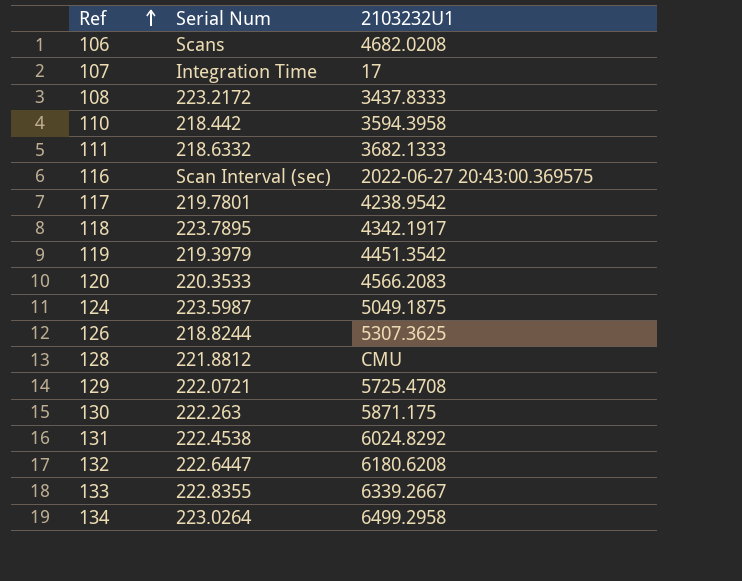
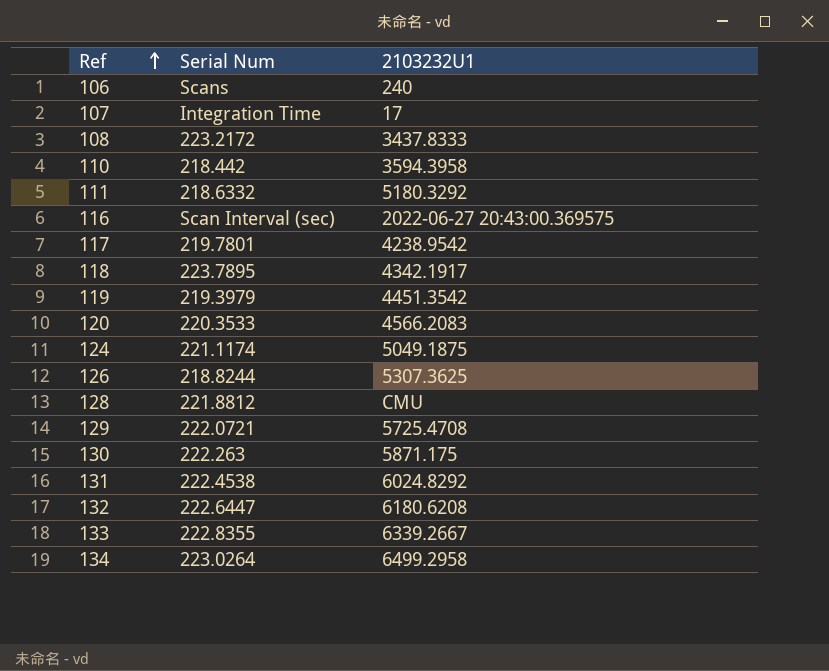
106 | 2103232U1: 4682.0208 -> 240
111 | 2103232U1: 3682.1333 -> 5180.3292
124 | Serial Num: 223.5987 -> 221.1174

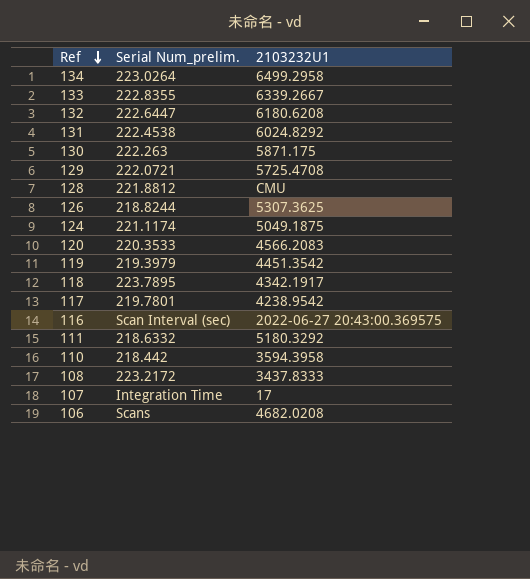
row order: Ref ascending -> Ref descending
column name: Serial Num -> Serial Num_prelim.
106 | 2103232U1: 240 -> 4682.0208

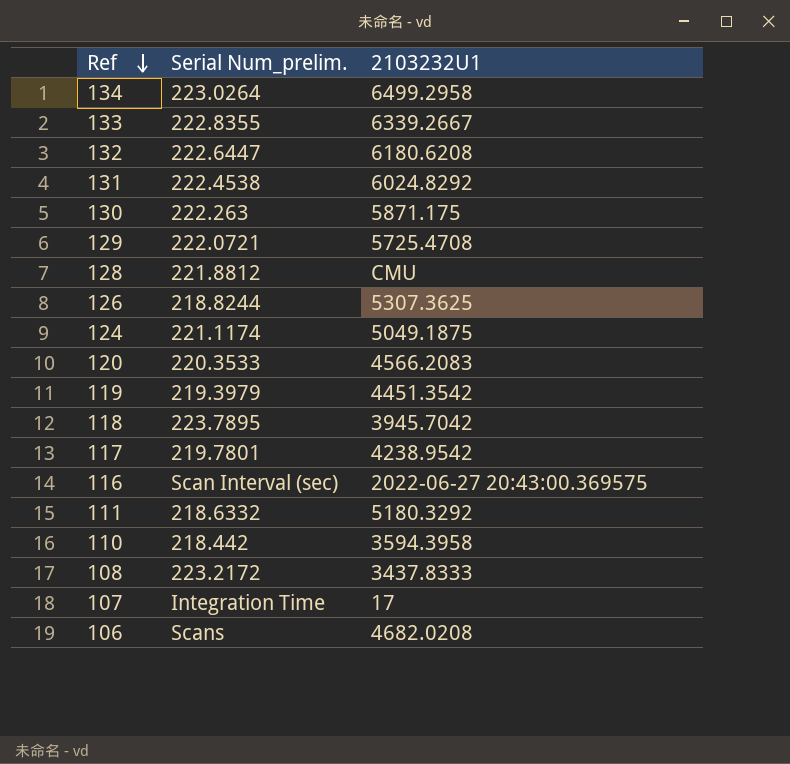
118 | 2103232U1: 4342.1917 -> 3945.7042

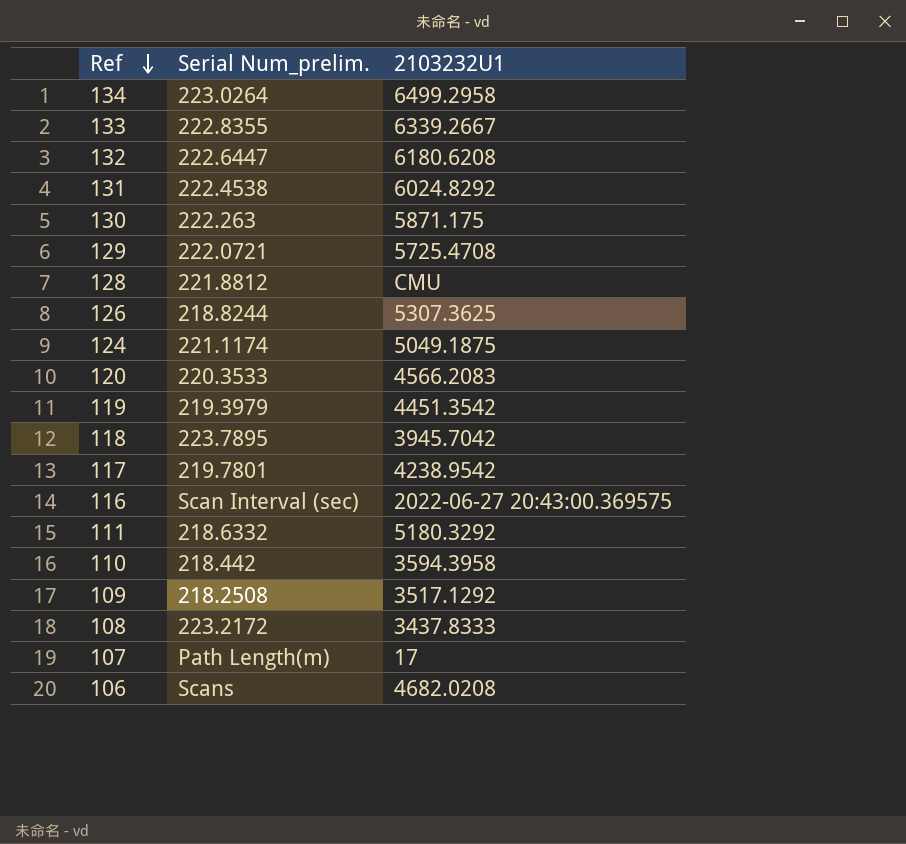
row 109: none -> 218.2508 | 3517.1292
107 | Serial Num_prelim.: Integration Time -> Path Length(m)

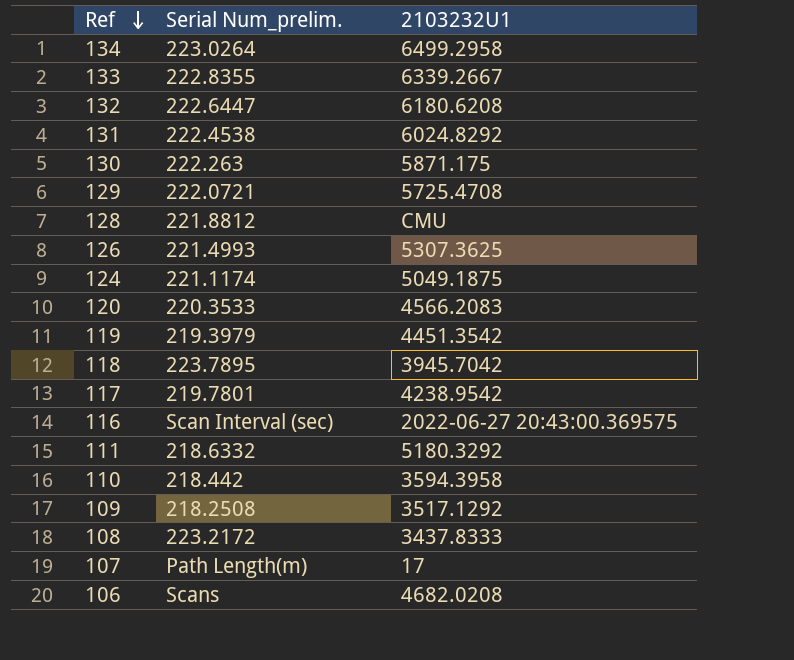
126 | Serial Num_prelim.: 218.8244 -> 221.4993

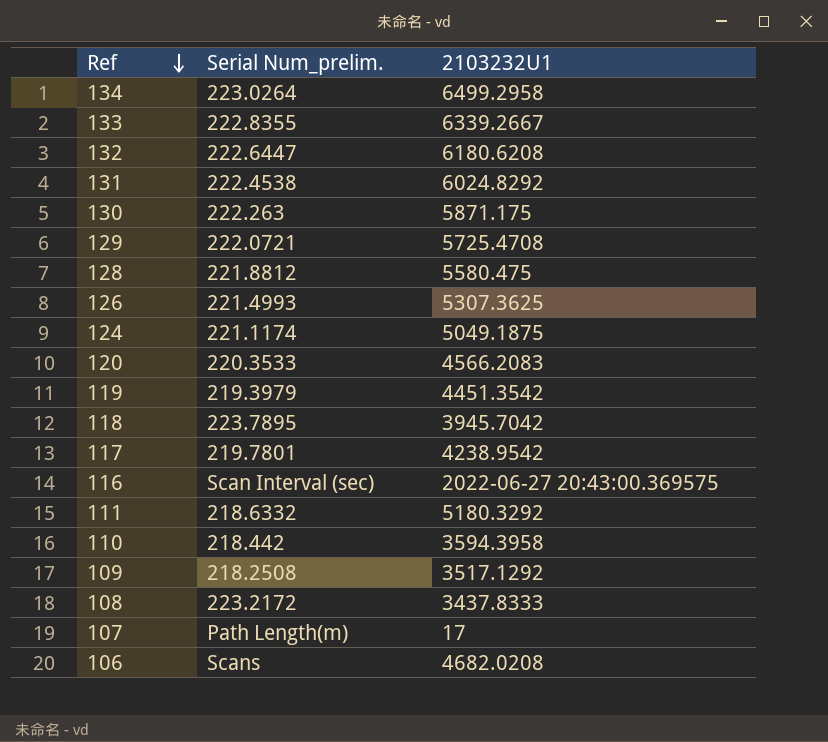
128 | 2103232U1: CMU -> 5580.475

